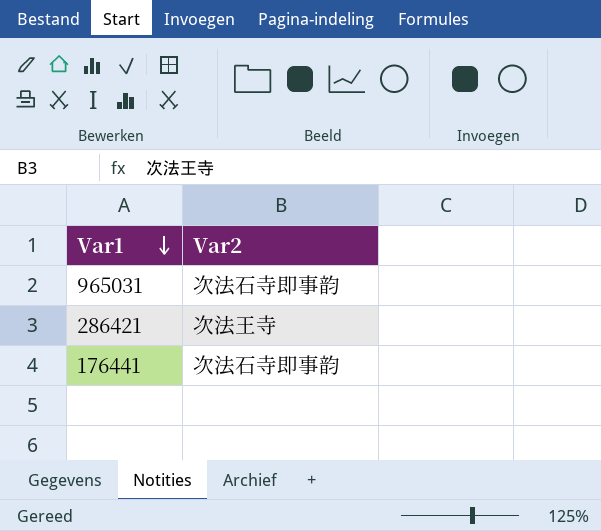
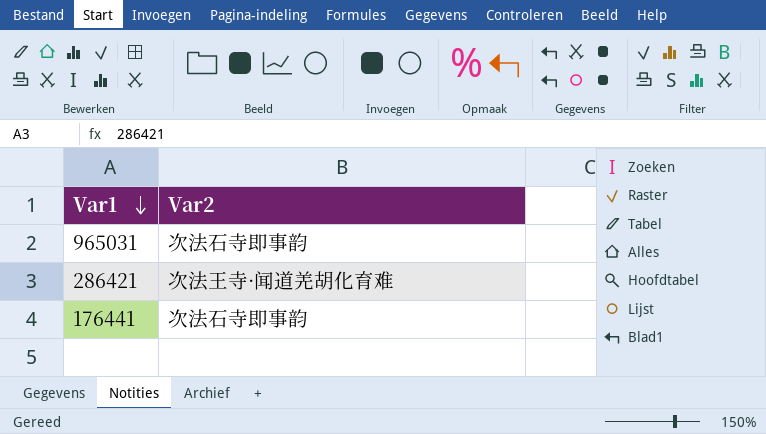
286421 | Var2: 次法王寺 -> 次法王寺·闻道羌胡化育难

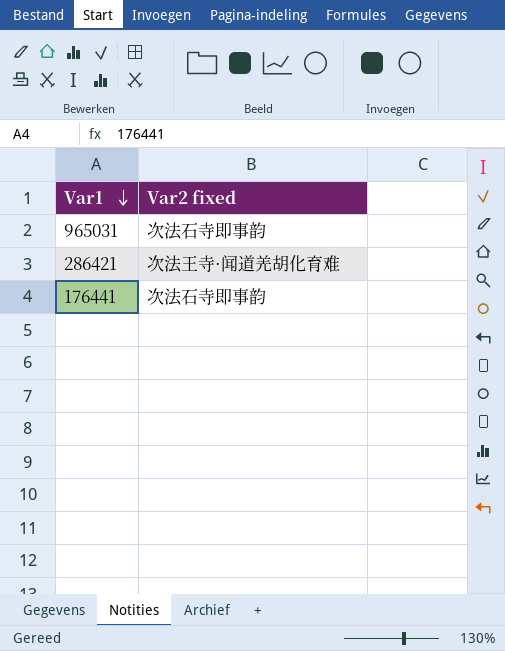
column name: Var2 -> Var2 fixed

